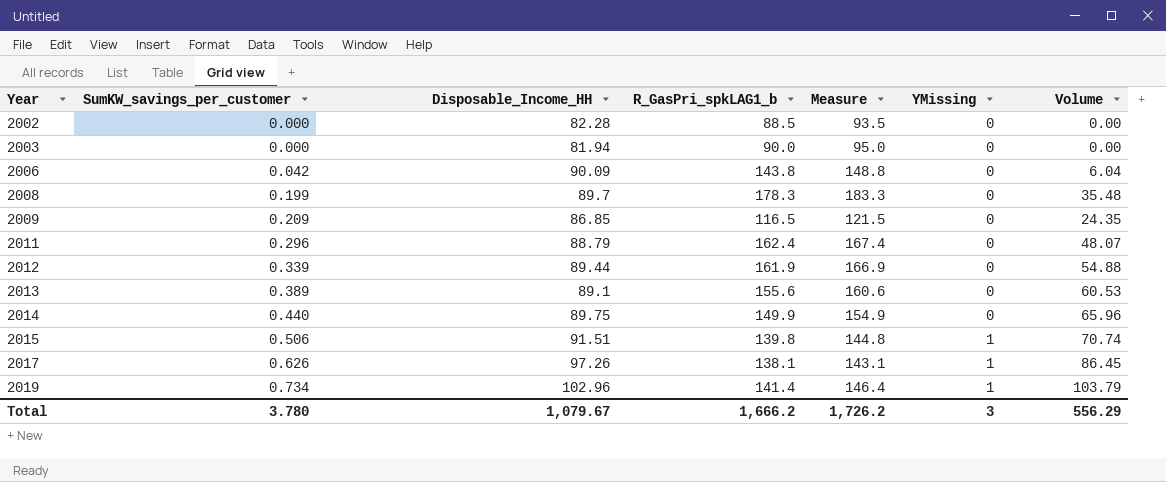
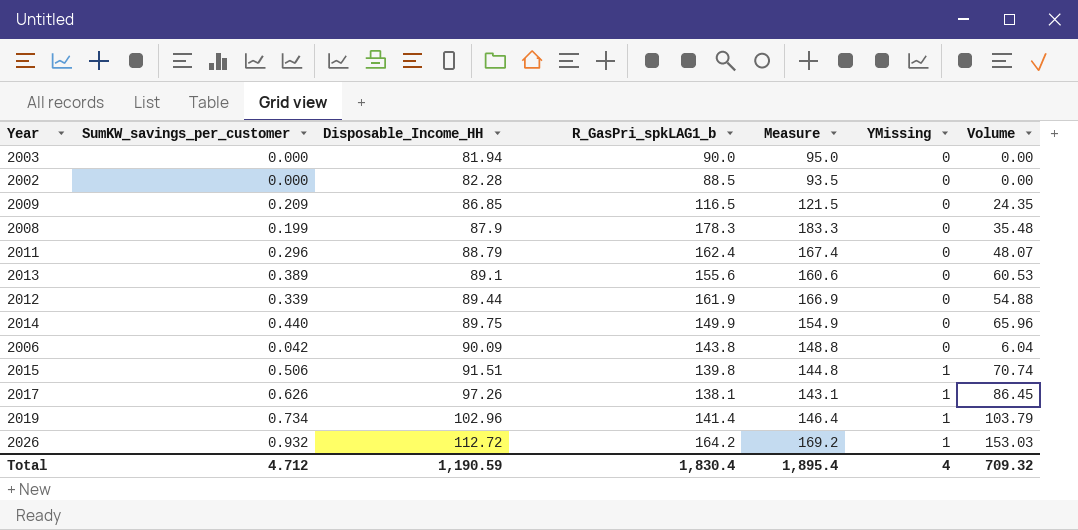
row order: Year ascending -> Disposable_Income_HH ascending
2008 | Disposable_Income_HH: 89.7 -> 87.9
row 2026: none -> 0.932 | 112.72 | 164.2 | 169.2 | 1 | 153.03
Total | SumKW_savings_per_customer: 3.780 -> 4.712
Total | Disposable_Income_HH: 1,079.67 -> 1,190.59
Total | R_GasPri_spkLAG1_b: 1,666.2 -> 1,830.4
Total | Measure: 1,726.2 -> 1,895.4
Total | YMissing: 3 -> 4
Total | Volume: 556.29 -> 709.32

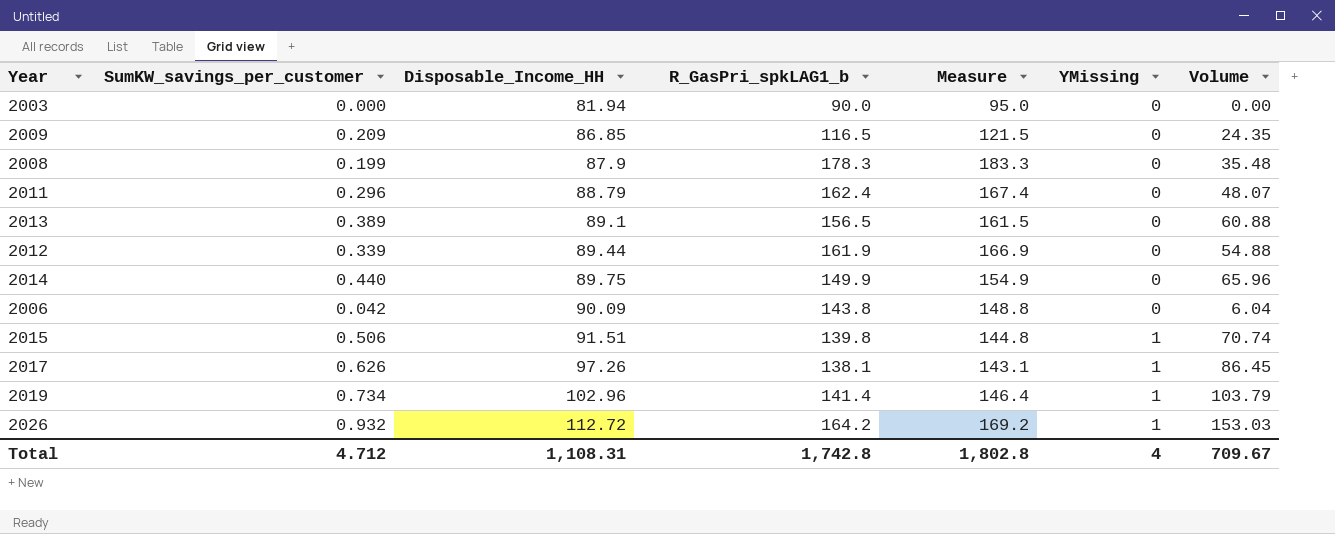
row 2002: 0.000 | 82.28 | 88.5 | 93.5 | 0 | 0.00 -> none
2013 | R_GasPri_spkLAG1_b: 155.6 -> 156.5
2013 | Measure: 160.6 -> 161.5
2013 | Volume: 60.53 -> 60.88
Total | Disposable_Income_HH: 1,190.59 -> 1,108.31
Total | R_GasPri_spkLAG1_b: 1,830.4 -> 1,742.8
Total | Measure: 1,895.4 -> 1,802.8
Total | Volume: 709.32 -> 709.67

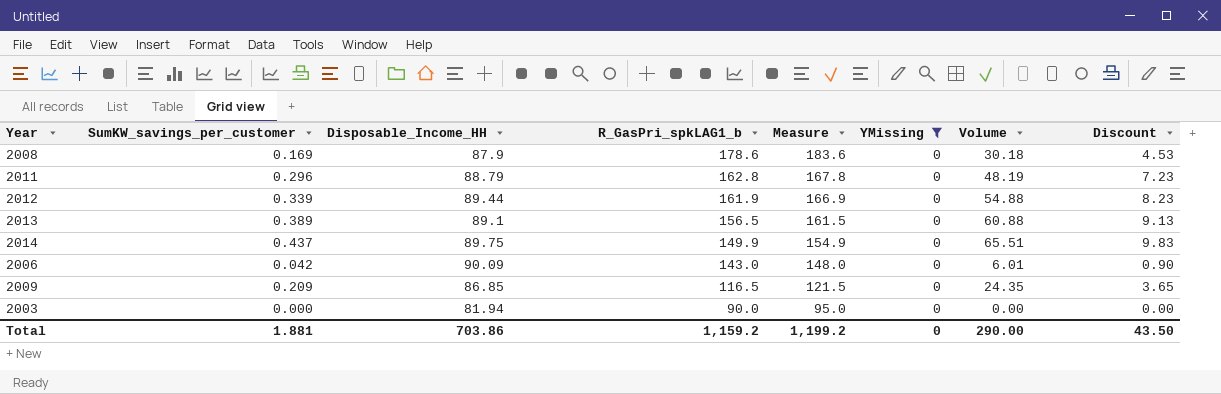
filter: none -> YMissing = 0
row order: Disposable_Income_HH ascending -> R_GasPri_spkLAG1_b descending
column Discount | formula: none -> [Volume] * 0.15
2008 | SumKW_savings_per_customer: 0.199 -> 0.169
2008 | R_GasPri_spkLAG1_b: 178.3 -> 178.6
2008 | Measure: 183.3 -> 183.6
2008 | Volume: 35.48 -> 30.18
2011 | R_GasPri_spkLAG1_b: 162.4 -> 162.8
2011 | Measure: 167.4 -> 167.8
2011 | Volume: 48.07 -> 48.19
2014 | SumKW_savings_per_customer: 0.440 -> 0.437
2014 | Volume: 65.96 -> 65.51
2006 | R_GasPri_spkLAG1_b: 143.8 -> 143.0
2006 | Measure: 148.8 -> 148.0
2006 | Volume: 6.04 -> 6.01
Total | SumKW_savings_per_customer: 4.712 -> 1.881
Total | Disposable_Income_HH: 1,108.31 -> 703.86
Total | R_GasPri_spkLAG1_b: 1,742.8 -> 1,159.2
Total | Measure: 1,802.8 -> 1,199.2
Total | YMissing: 4 -> 0
Total | Volume: 709.67 -> 290.00

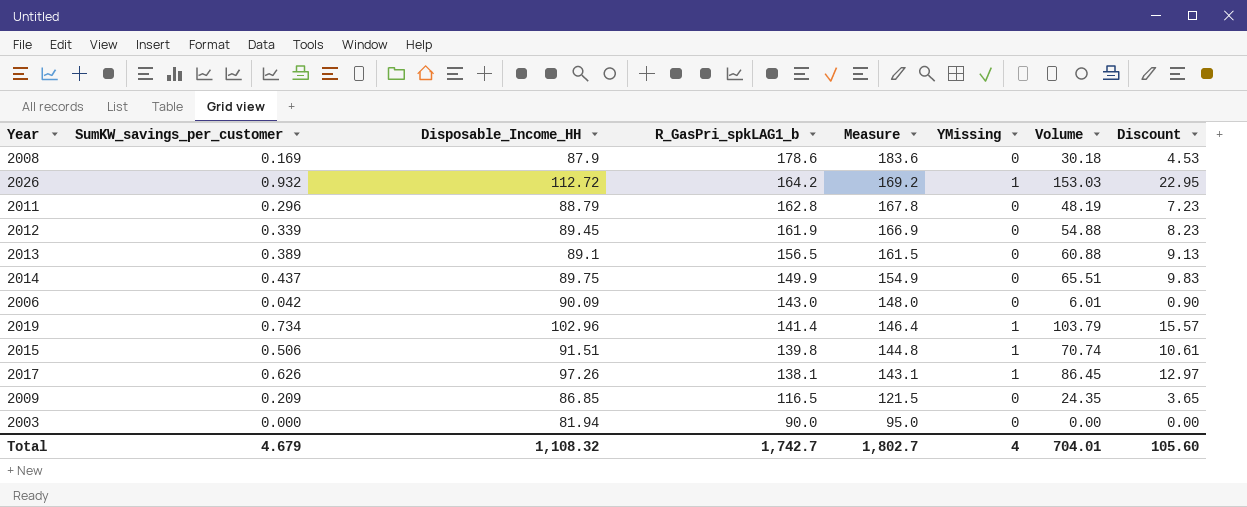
filter: YMissing = 0 -> none
2012 | Disposable_Income_HH: 89.44 -> 89.45
Total | SumKW_savings_per_customer: 1.881 -> 4.679
Total | Disposable_Income_HH: 703.86 -> 1,108.32
Total | R_GasPri_spkLAG1_b: 1,159.2 -> 1,742.7
Total | Measure: 1,199.2 -> 1,802.7
Total | YMissing: 0 -> 4
Total | Volume: 290.00 -> 704.01
Total | Discount: 43.50 -> 105.60

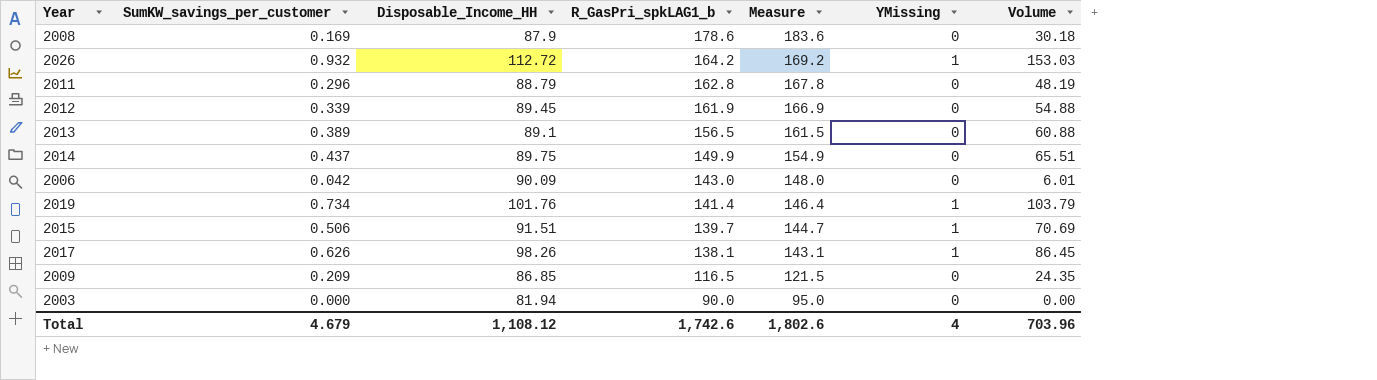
column Discount | formula: [Volume] * 0.15 -> none
2019 | Disposable_Income_HH: 102.96 -> 101.76
2015 | R_GasPri_spkLAG1_b: 139.8 -> 139.7
2015 | Measure: 144.8 -> 144.7
2015 | Volume: 70.74 -> 70.69
2017 | Disposable_Income_HH: 97.26 -> 98.26
Total | Disposable_Income_HH: 1,108.32 -> 1,108.12
Total | R_GasPri_spkLAG1_b: 1,742.7 -> 1,742.6
Total | Measure: 1,802.7 -> 1,802.6
Total | Volume: 704.01 -> 703.96

